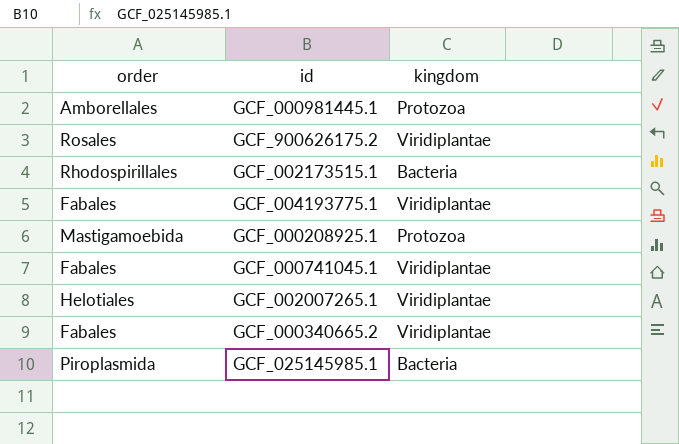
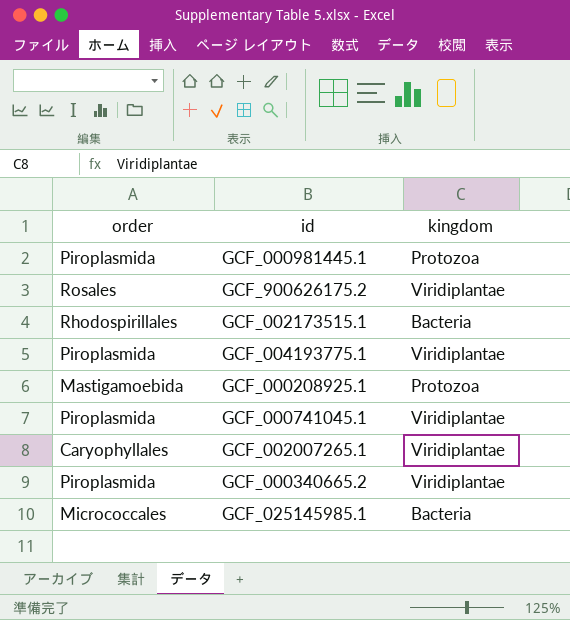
GCF_000981445.1 | order: Amborellales -> Piroplasmida
GCF_004193775.1 | order: Fabales -> Piroplasmida
GCF_000741045.1 | order: Fabales -> Piroplasmida
GCF_002007265.1 | order: Helotiales -> Caryophyllales
GCF_000340665.2 | order: Fabales -> Piroplasmida
GCF_025145985.1 | order: Piroplasmida -> Micrococcales

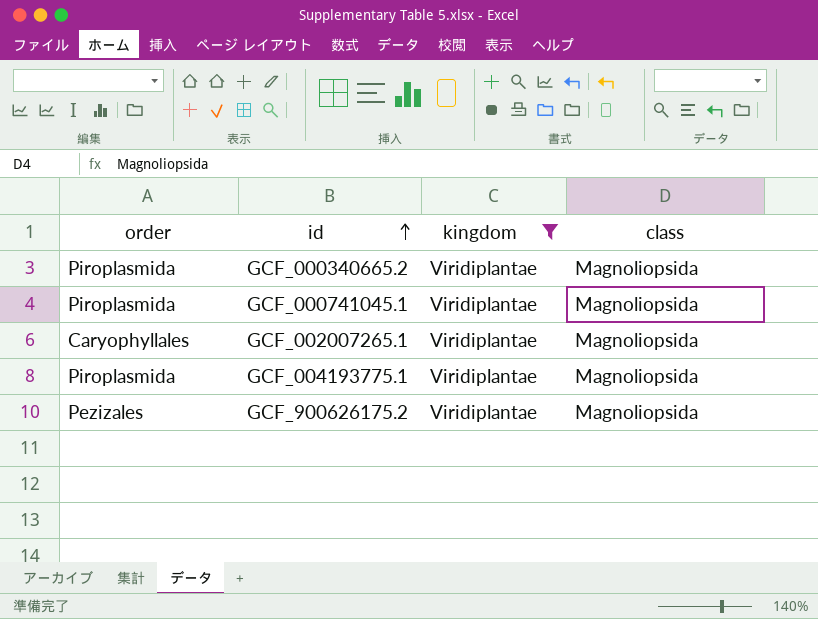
filter: none -> kingdom = Viridiplantae
row order: none -> id ascending
column class | position: none -> 4
GCF_900626175.2 | order: Rosales -> Pezizales

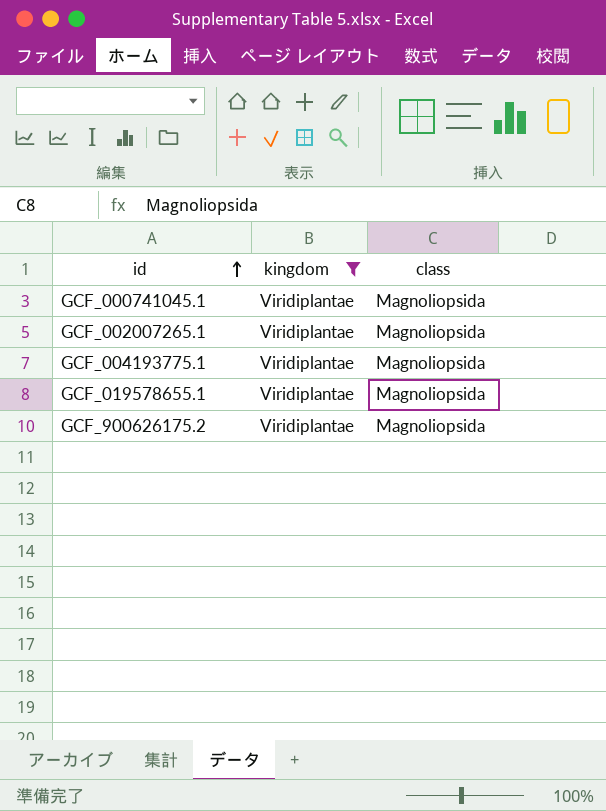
column order | position: 1 -> none
row GCF_000340665.2: Piroplasmida | Viridiplantae | Magnoliopsida -> none
row GCF_019578655.1: none -> Viridiplantae | Magnoliopsida

